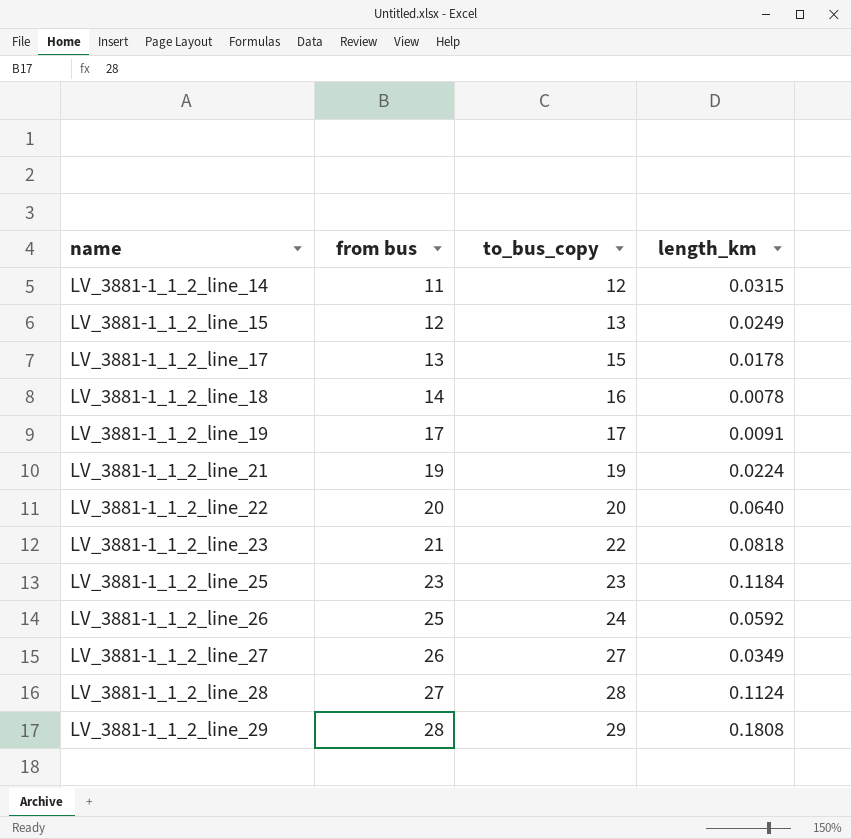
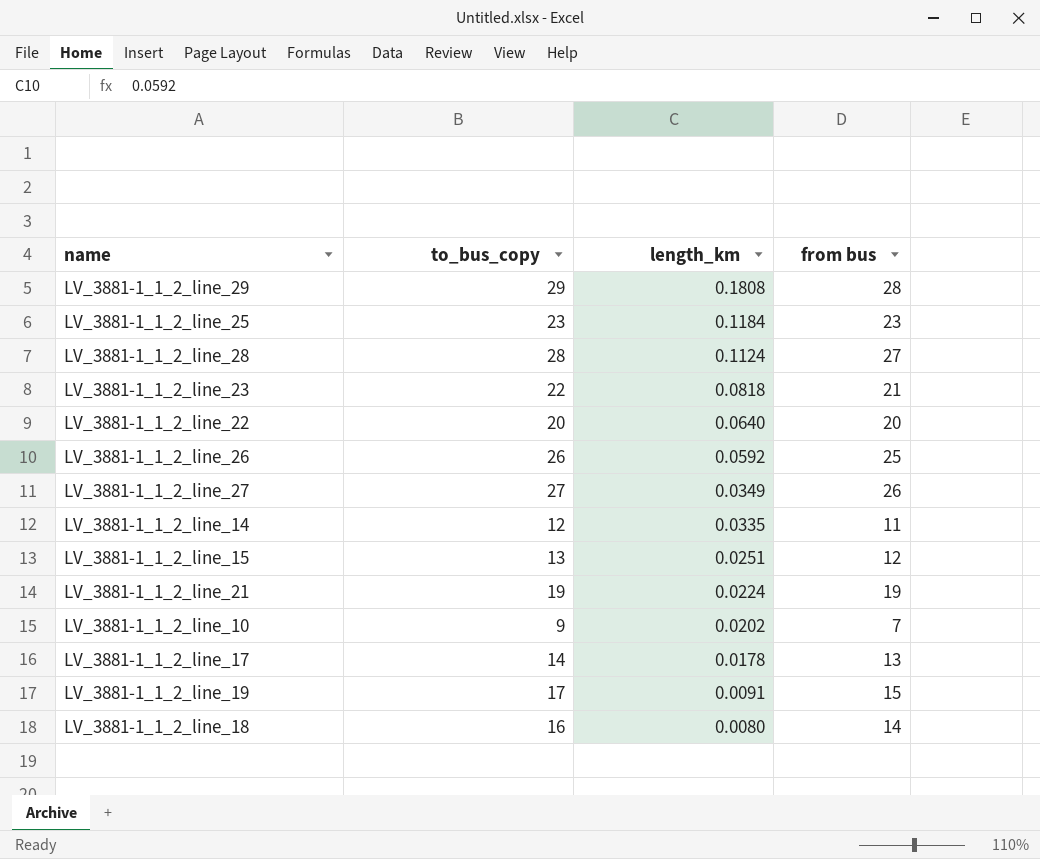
row order: name ascending -> length_km descending
column from bus | position: 2 -> 4
LV_3881-1_1_2_line_26 | to_bus_copy: 24 -> 26
LV_3881-1_1_2_line_14 | length_km: 0.0315 -> 0.0335
LV_3881-1_1_2_line_15 | length_km: 0.0249 -> 0.0251
row LV_3881-1_1_2_line_10: none -> 9 | 0.0202 | 7
LV_3881-1_1_2_line_17 | to_bus_copy: 15 -> 14
LV_3881-1_1_2_line_19 | from bus: 17 -> 15
LV_3881-1_1_2_line_18 | length_km: 0.0078 -> 0.0080

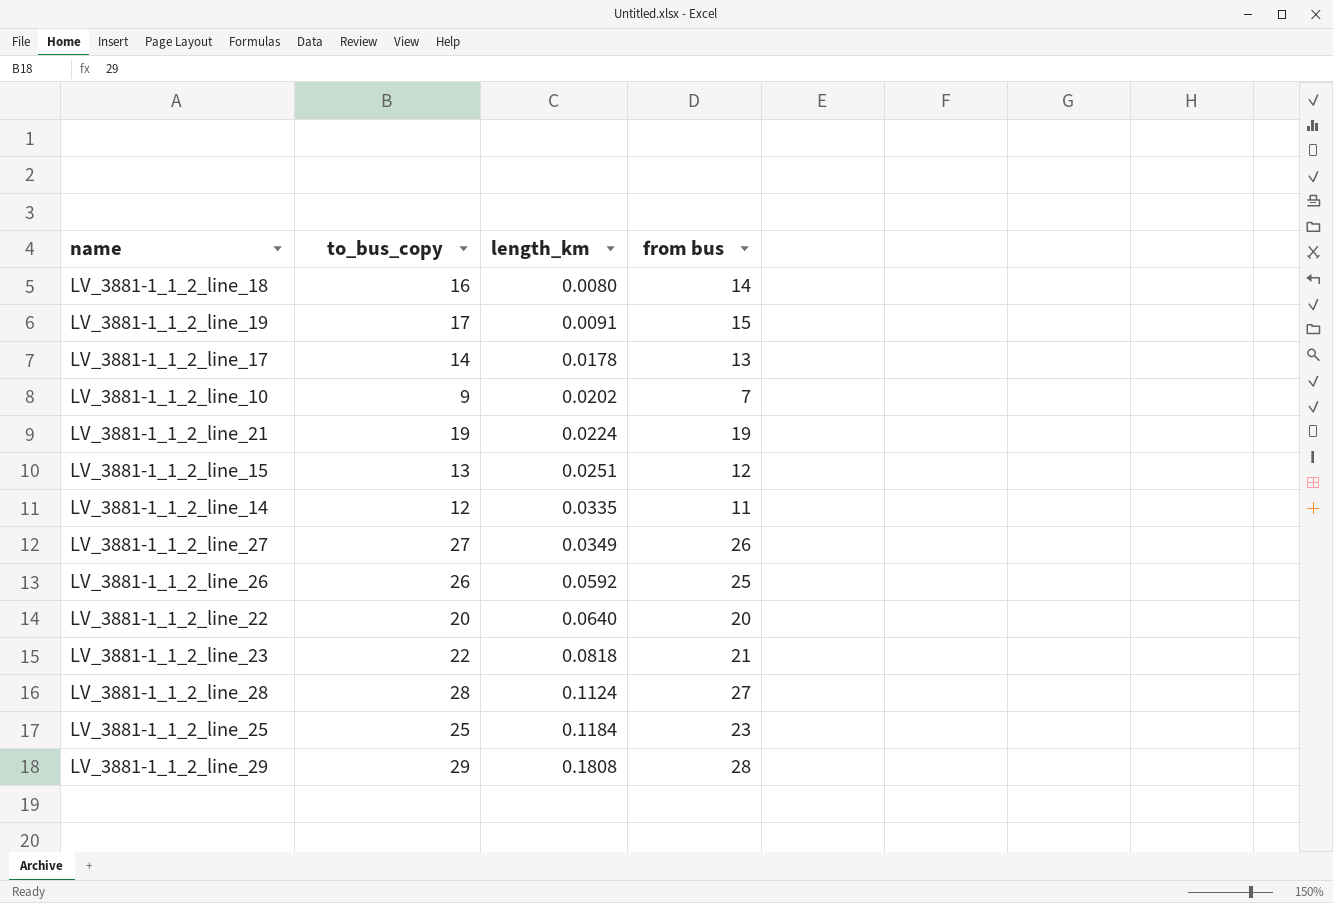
row order: length_km descending -> length_km ascending
LV_3881-1_1_2_line_25 | to_bus_copy: 23 -> 25

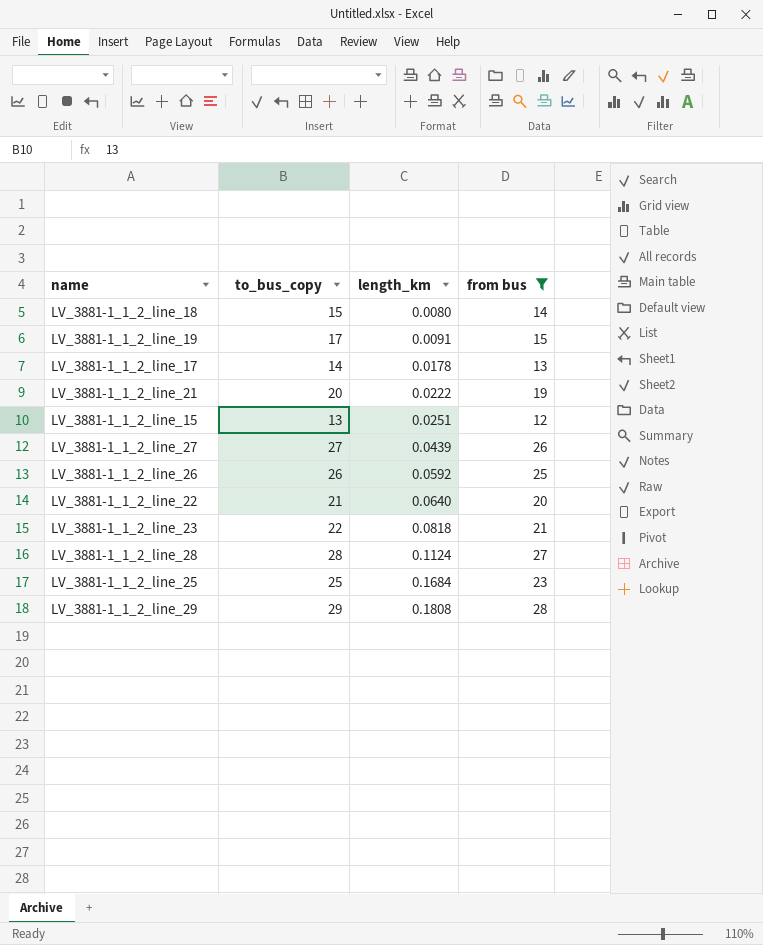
filter: none -> from bus >= 12
LV_3881-1_1_2_line_18 | to_bus_copy: 16 -> 15
LV_3881-1_1_2_line_21 | to_bus_copy: 19 -> 20
LV_3881-1_1_2_line_21 | length_km: 0.0224 -> 0.0222
LV_3881-1_1_2_line_27 | length_km: 0.0349 -> 0.0439
LV_3881-1_1_2_line_22 | to_bus_copy: 20 -> 21
LV_3881-1_1_2_line_25 | length_km: 0.1184 -> 0.1684

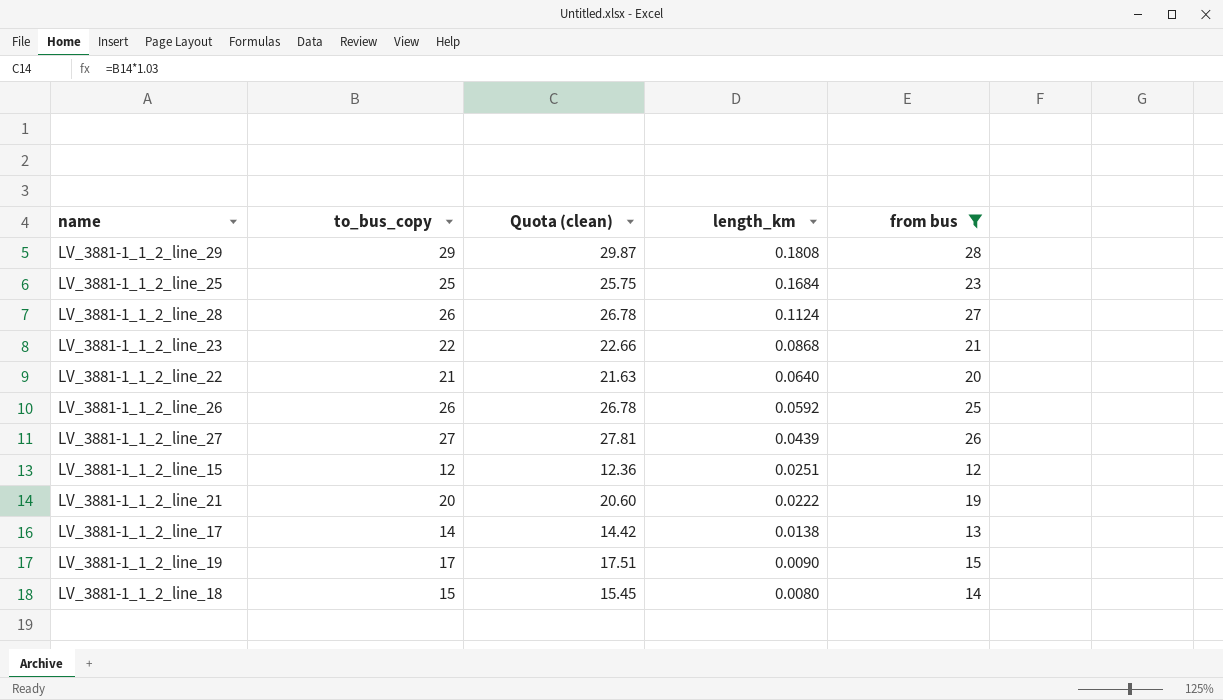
row order: length_km ascending -> length_km descending
column Quota (clean) | formula: none -> [to_bus_copy] * 1.03
LV_3881-1_1_2_line_28 | to_bus_copy: 28 -> 26
LV_3881-1_1_2_line_23 | length_km: 0.0818 -> 0.0868
LV_3881-1_1_2_line_15 | to_bus_copy: 13 -> 12
LV_3881-1_1_2_line_17 | length_km: 0.0178 -> 0.0138
LV_3881-1_1_2_line_19 | length_km: 0.0091 -> 0.0090

